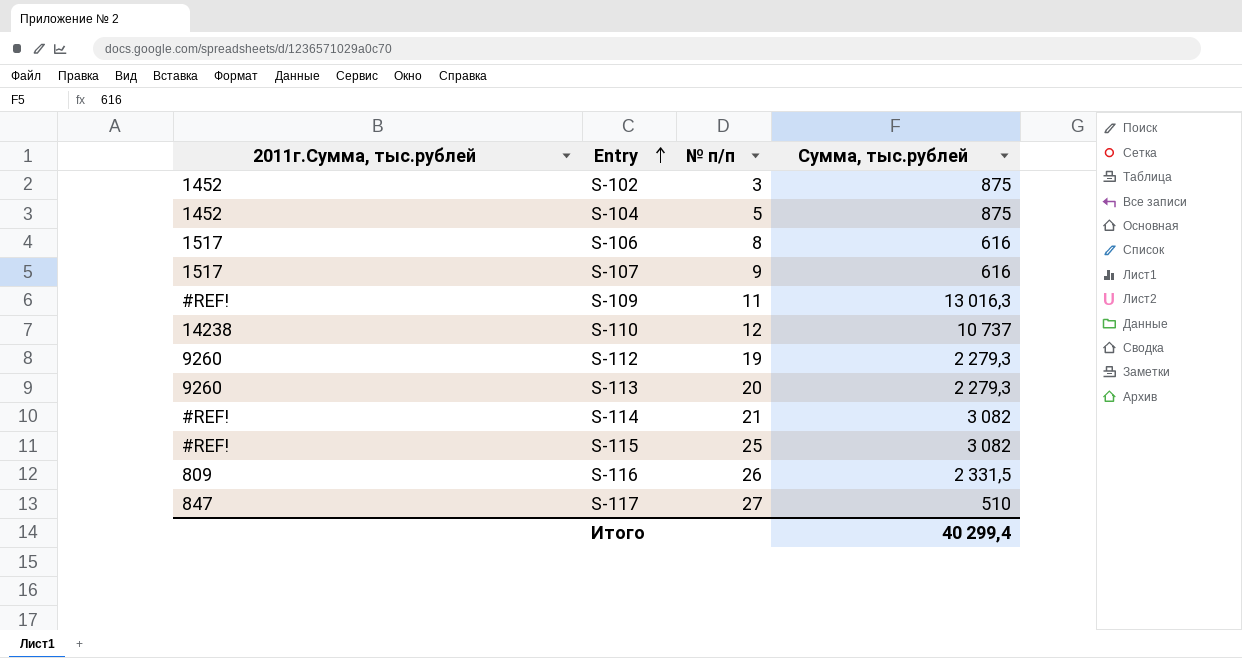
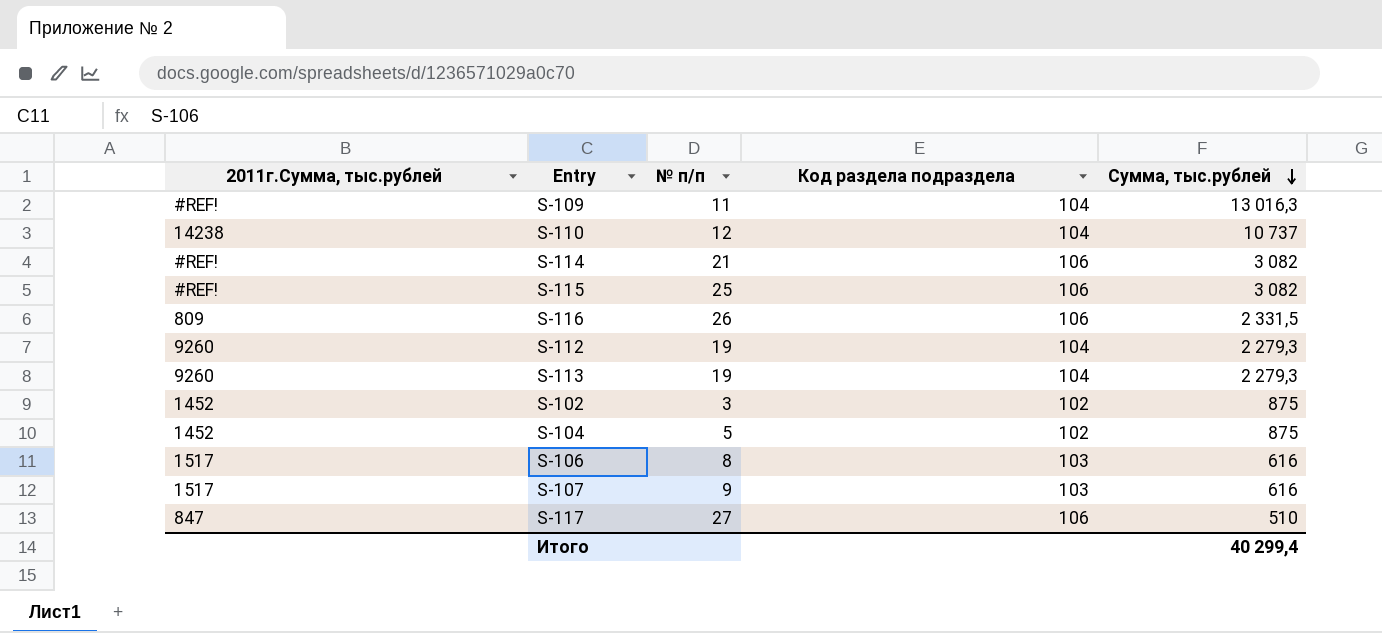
row order: Entry ascending -> Сумма, тыс.рублей descending
column Код раздела подраздела | position: none -> 4
S-113 | № п/п: 20 -> 19

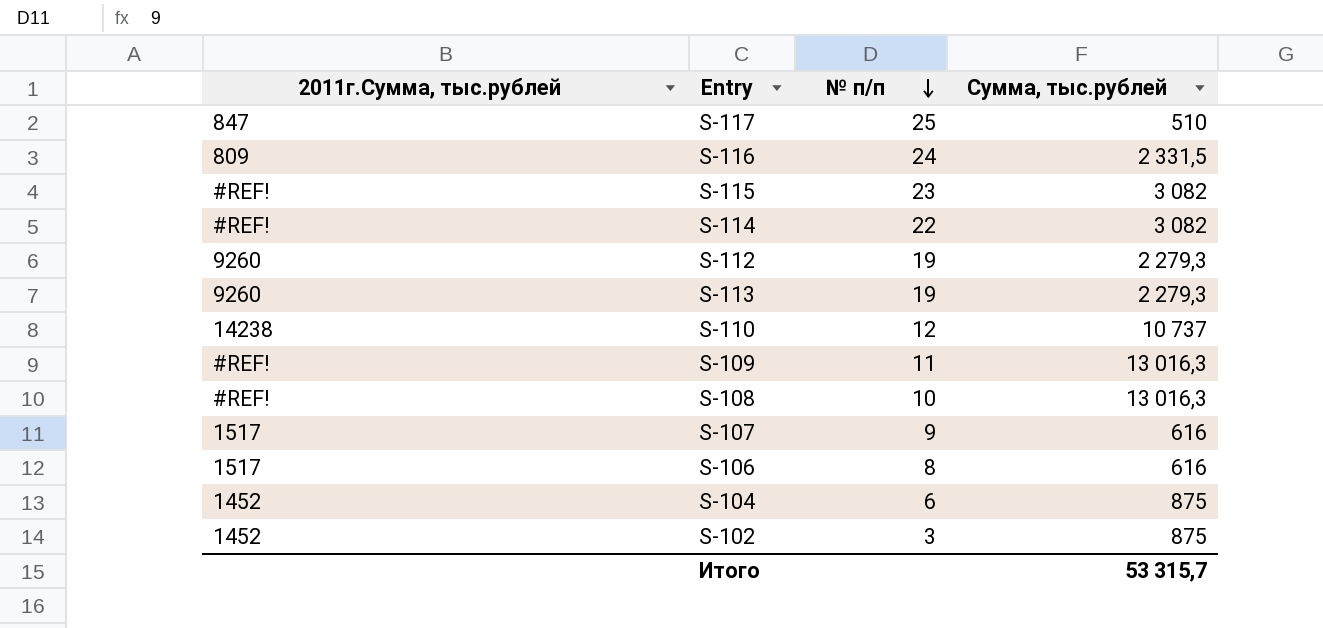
row order: Сумма, тыс.рублей descending -> № п/п descending
column Код раздела подраздела | position: 4 -> none
S-117 | № п/п: 27 -> 25
S-116 | № п/п: 26 -> 24
S-115 | № п/п: 25 -> 23
S-114 | № п/п: 21 -> 22
row S-108: none -> #REF! | 10 | 13 016,3
S-104 | № п/п: 5 -> 6
Итого | Сумма, тыс.рублей: 40 299,4 -> 53 315,7

